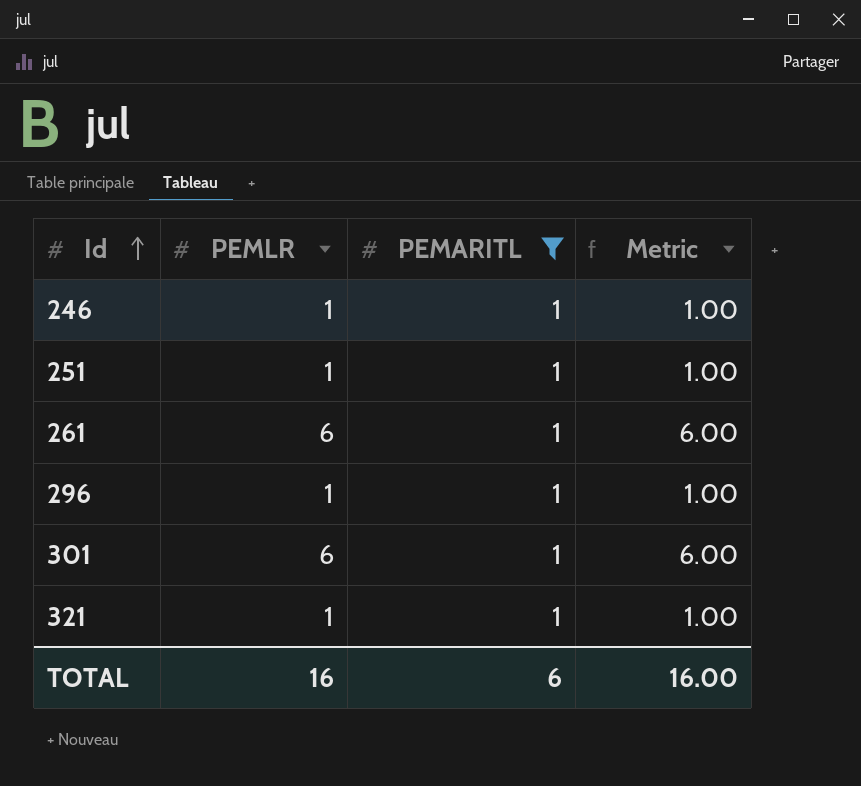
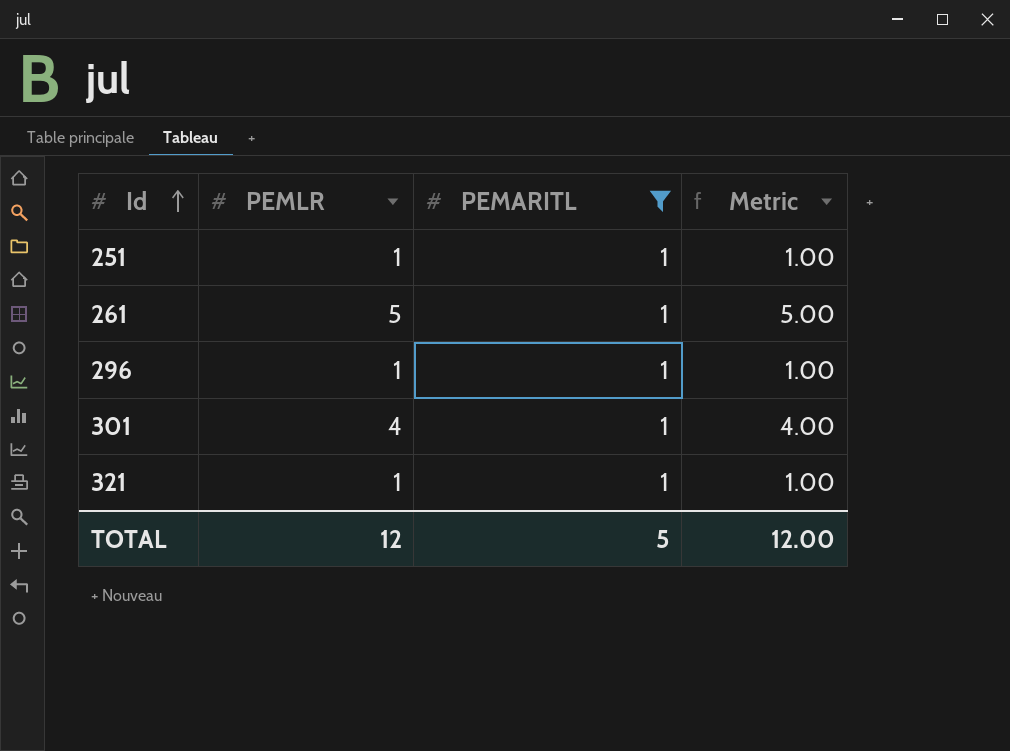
row 246: 1 | 1 | 1.00 -> none
261 | PEMLR: 6 -> 5
261 | Metric: 6.00 -> 5.00
301 | PEMLR: 6 -> 4
301 | Metric: 6.00 -> 4.00
TOTAL | PEMLR: 16 -> 12
TOTAL | PEMARITL: 6 -> 5
TOTAL | Metric: 16.00 -> 12.00

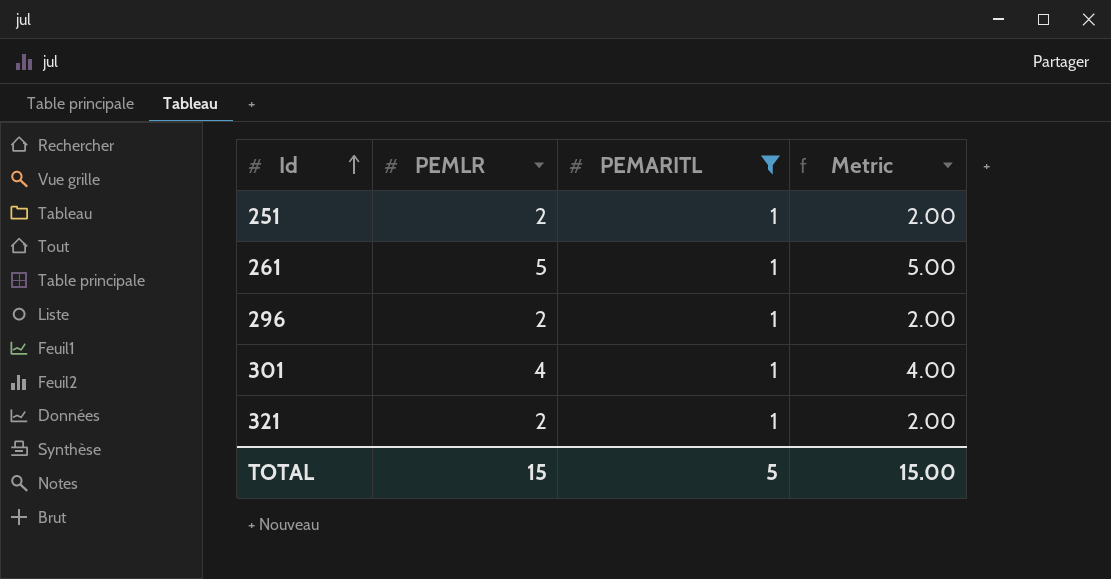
251 | PEMLR: 1 -> 2
251 | Metric: 1.00 -> 2.00
296 | PEMLR: 1 -> 2
296 | Metric: 1.00 -> 2.00
321 | PEMLR: 1 -> 2
321 | Metric: 1.00 -> 2.00
TOTAL | PEMLR: 12 -> 15
TOTAL | Metric: 12.00 -> 15.00

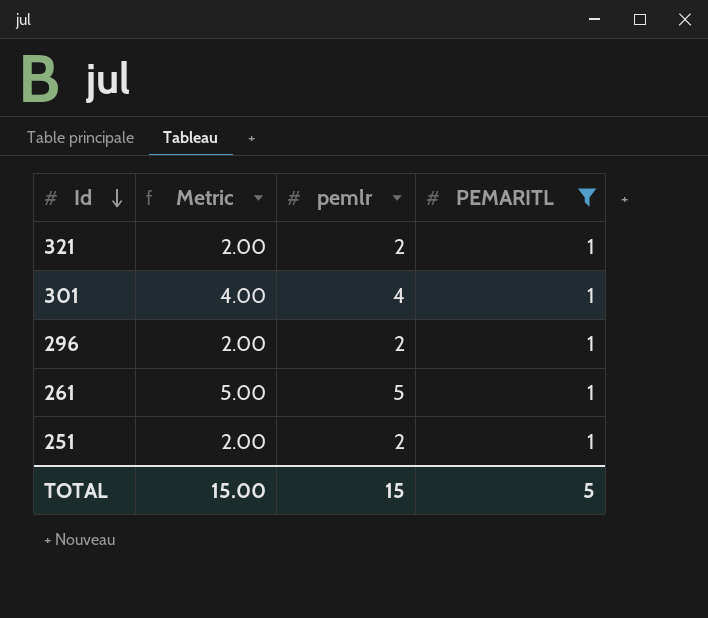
row order: Id ascending -> Id descending
column Metric | position: 4 -> 2
column name: PEMLR -> pemlr

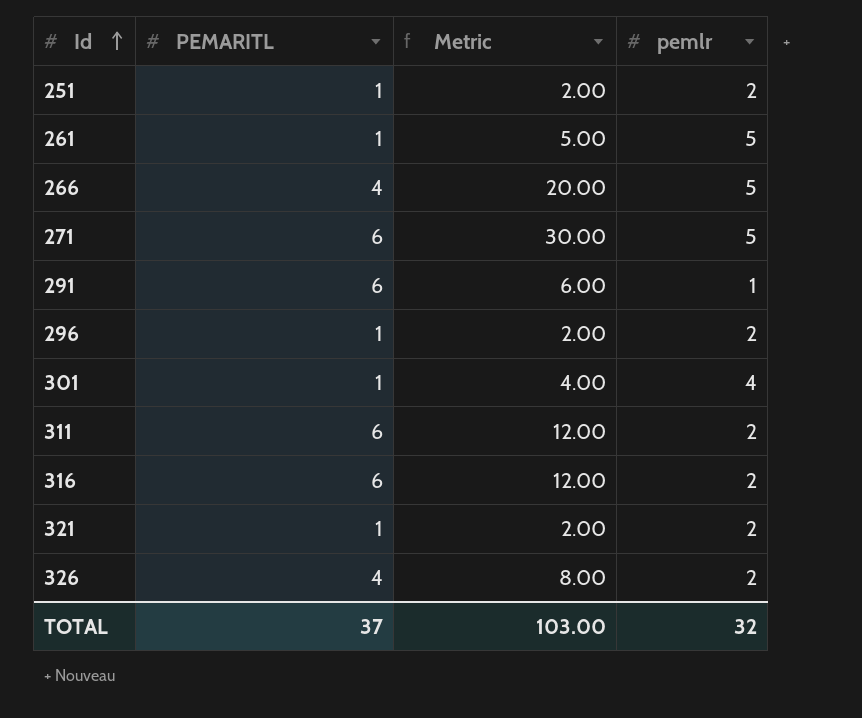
filter: PEMARITL = 1 -> none
row order: Id descending -> Id ascending
column PEMARITL | position: 4 -> 2
TOTAL | PEMARITL: 5 -> 37
TOTAL | Metric: 15.00 -> 103.00
TOTAL | pemlr: 15 -> 32

